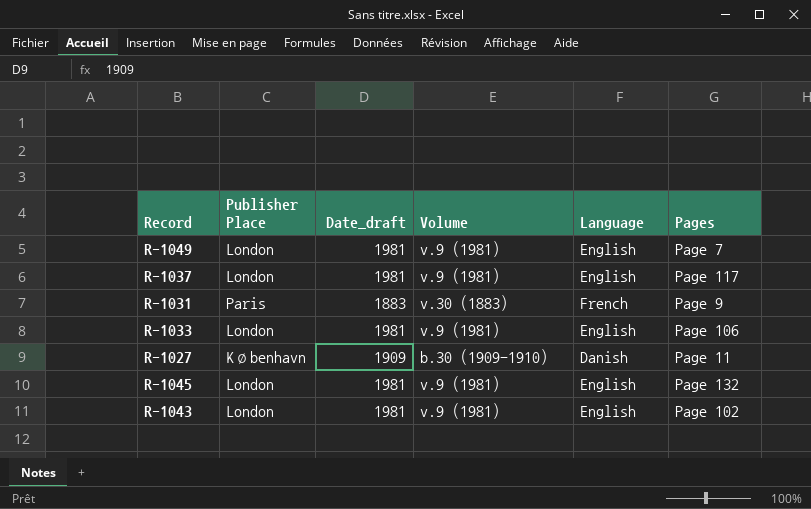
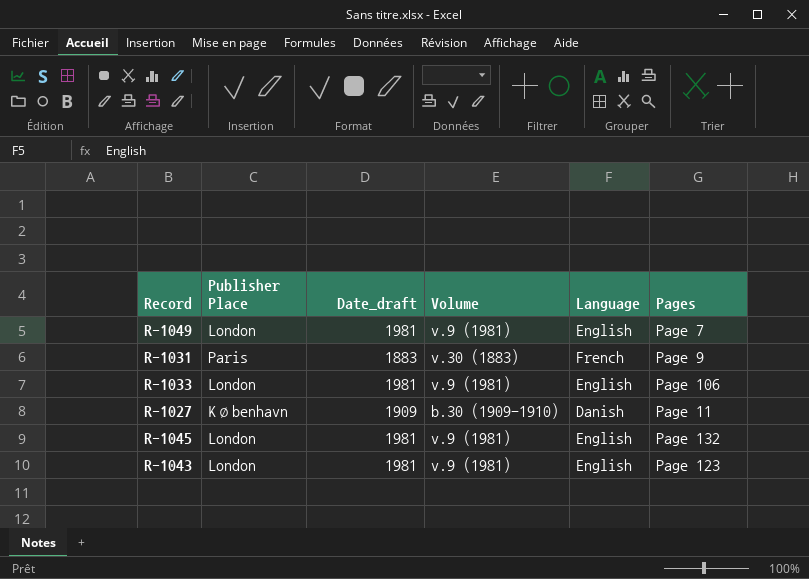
row R-1037: London | 1981 | v.9 (1981) | English | Page 117 -> none
R-1043 | Pages: Page 102 -> Page 123

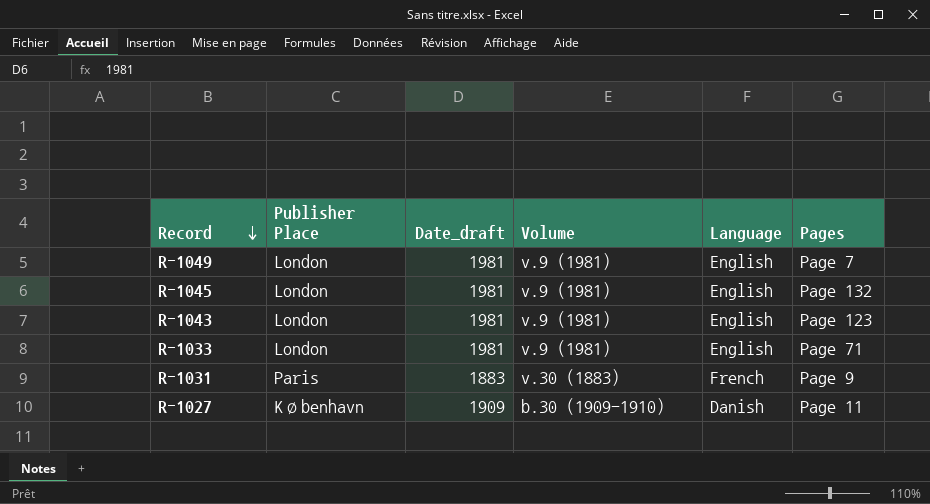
row order: none -> Record descending
R-1033 | Pages: Page 106 -> Page 71

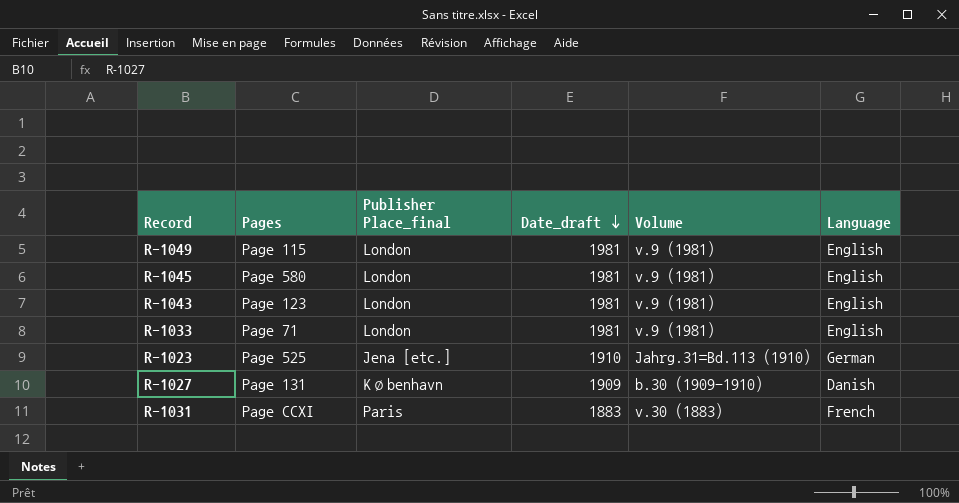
row order: Record descending -> Date_draft descending
column Pages | position: 6 -> 2
column name: Publisher Place -> Publisher Place_final
R-1049 | Pages: Page 7 -> Page 115
R-1045 | Pages: Page 132 -> Page 580
row R-1023: none -> Page 525 | Jena [etc.] | 1910 | Jahrg.31=Bd.113 (1910) | German
R-1027 | Pages: Page 11 -> Page 131
R-1031 | Pages: Page 9 -> Page CCXI

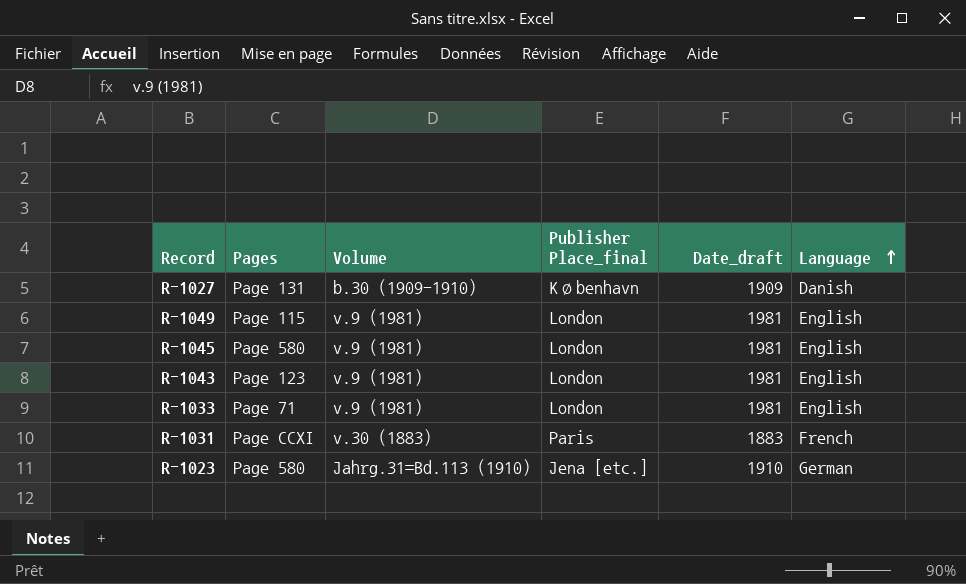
row order: Date_draft descending -> Language ascending
column Volume | position: 5 -> 3
R-1023 | Pages: Page 525 -> Page 580

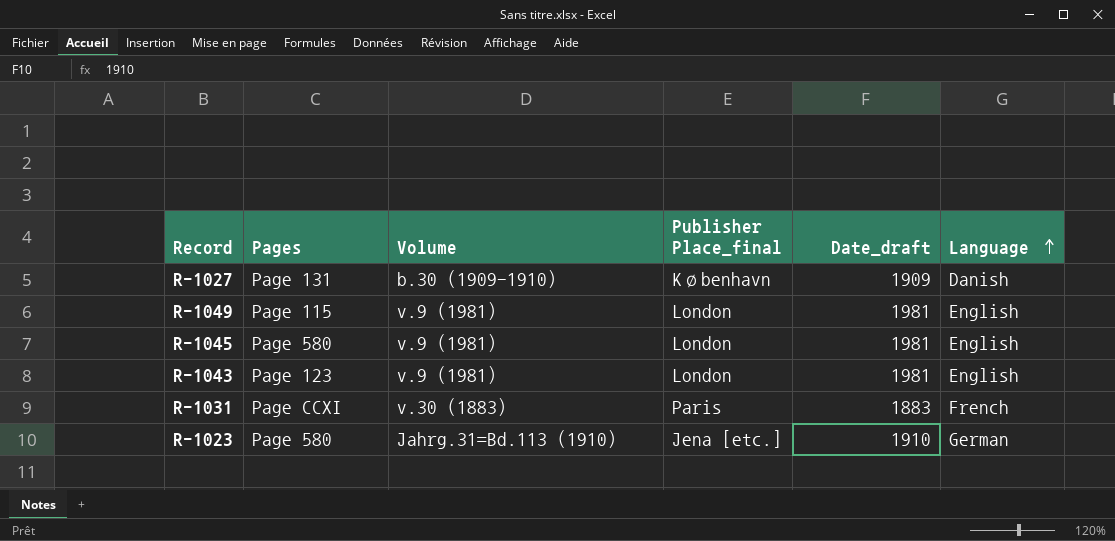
row R-1033: Page 71 | v.9 (1981) | London | 1981 | English -> none

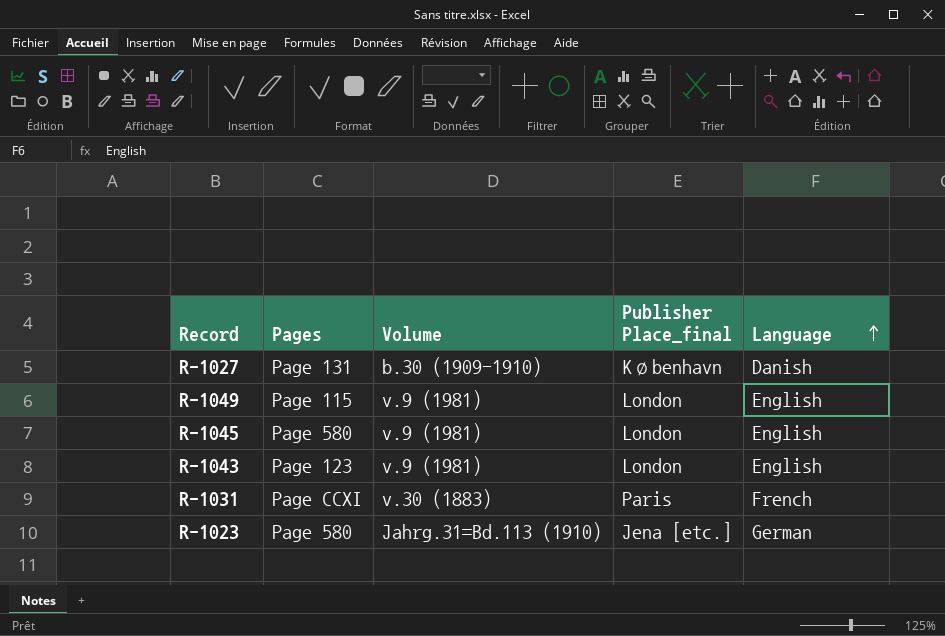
column Date_draft | position: 5 -> none

